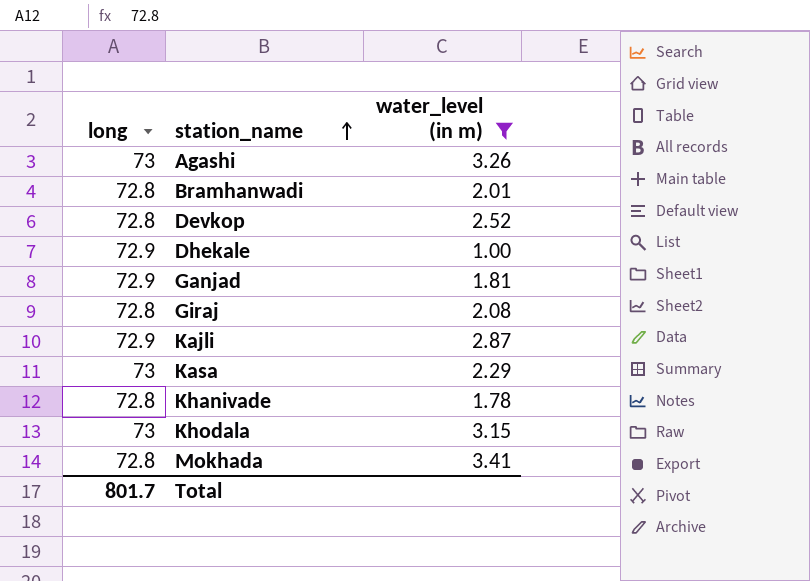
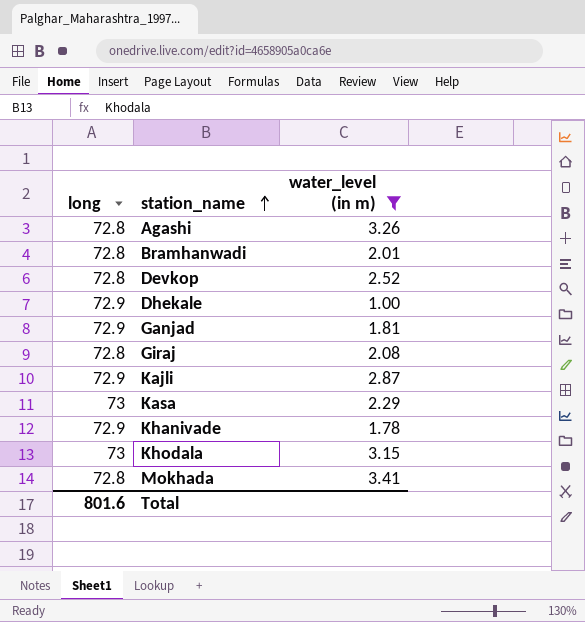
Agashi | long: 73 -> 72.8
Khanivade | long: 72.8 -> 72.9
Total | long: 801.7 -> 801.6

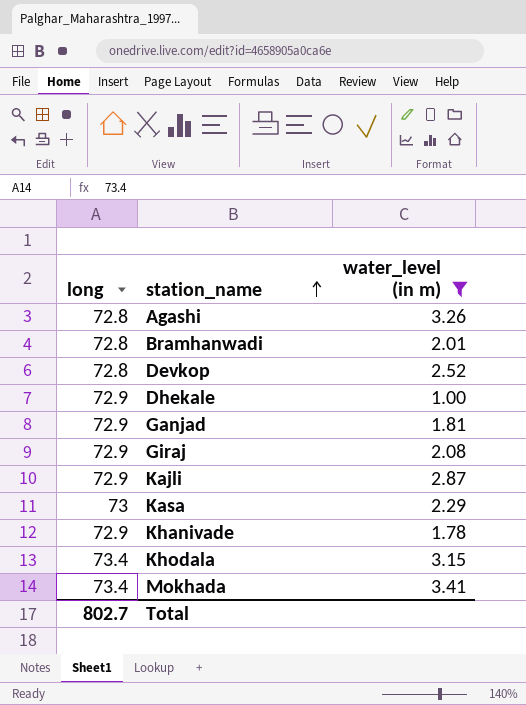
Giraj | long: 72.8 -> 72.9
Khodala | long: 73 -> 73.4
Mokhada | long: 72.8 -> 73.4
Total | long: 801.6 -> 802.7

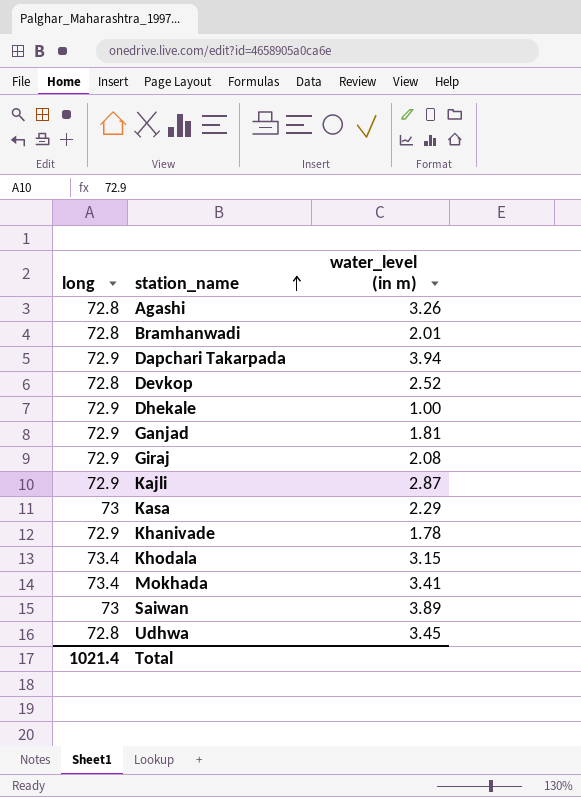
filter: water_level (in m) <= 3.41 -> none
Total | long: 802.7 -> 1021.4

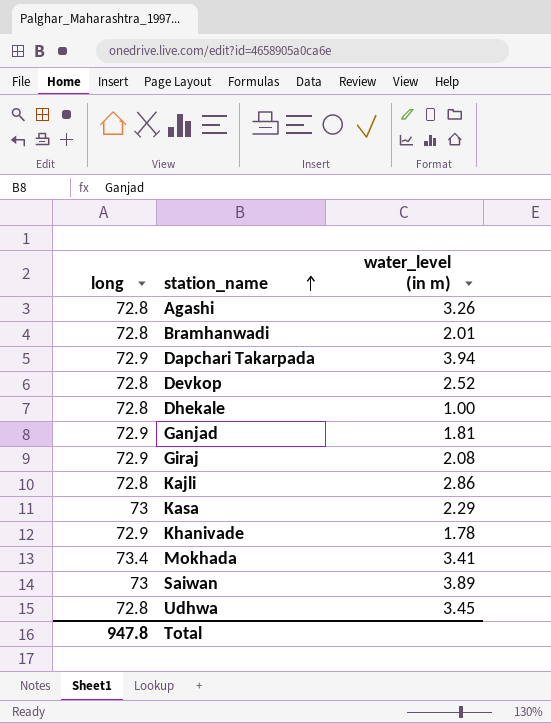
row Khodala: 73.4 | 3.15 -> none
Dhekale | long: 72.9 -> 72.8
Kajli | long: 72.9 -> 72.8
Kajli | water_level (in m): 2.87 -> 2.86
Total | long: 1021.4 -> 947.8

